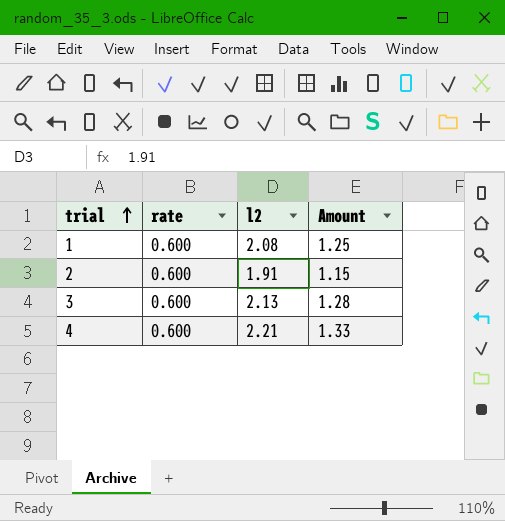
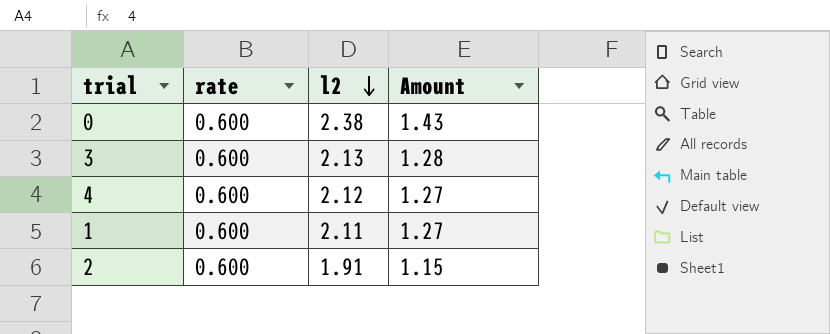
row order: trial ascending -> l2 descending
row 0: none -> 0.600 | 2.38 | 1.43
4 | l2: 2.21 -> 2.12
4 | Amount: 1.33 -> 1.27
1 | l2: 2.08 -> 2.11
1 | Amount: 1.25 -> 1.27

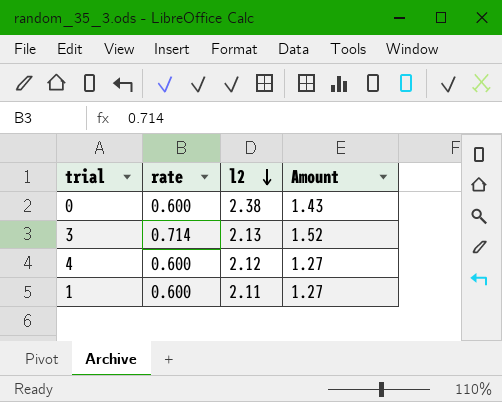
row 2: 0.600 | 1.91 | 1.15 -> none
3 | rate: 0.600 -> 0.714
3 | Amount: 1.28 -> 1.52

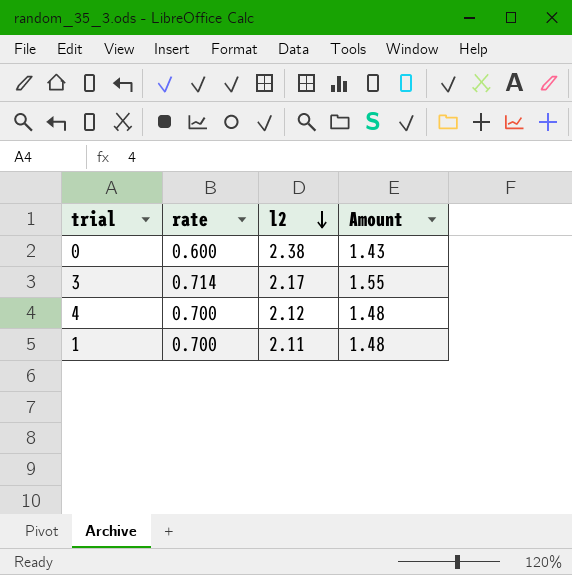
3 | l2: 2.13 -> 2.17
3 | Amount: 1.52 -> 1.55
4 | rate: 0.600 -> 0.700
4 | Amount: 1.27 -> 1.48
1 | rate: 0.600 -> 0.700
1 | Amount: 1.27 -> 1.48

